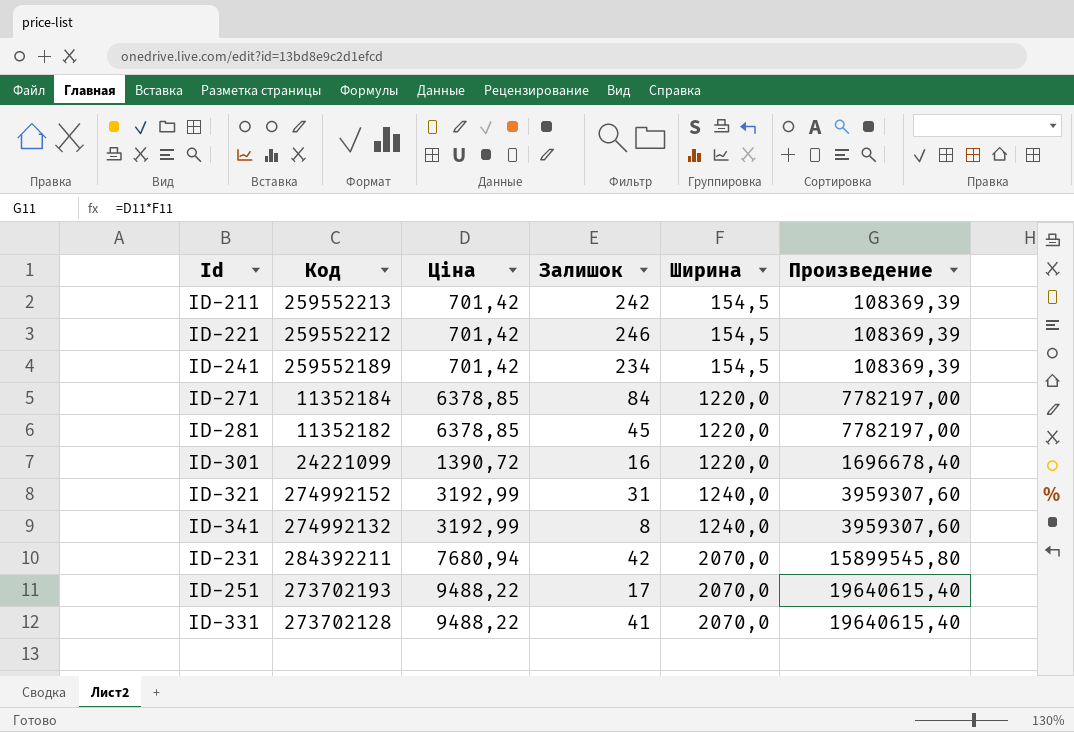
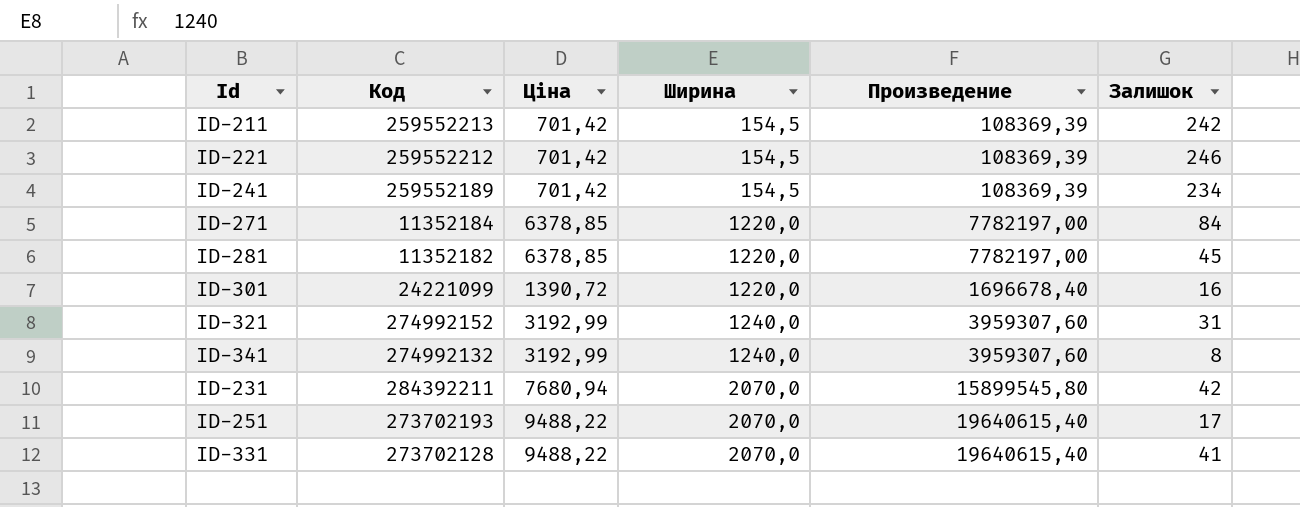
column Залишок | position: 4 -> 6

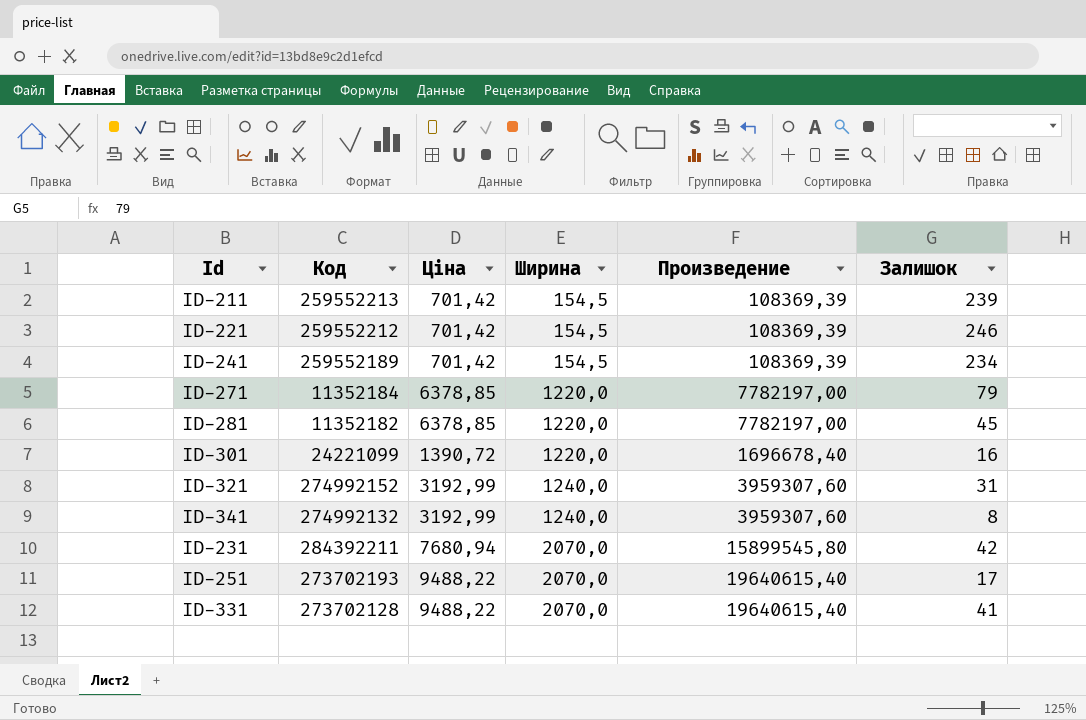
ID-211 | Залишок: 242 -> 239
ID-271 | Залишок: 84 -> 79

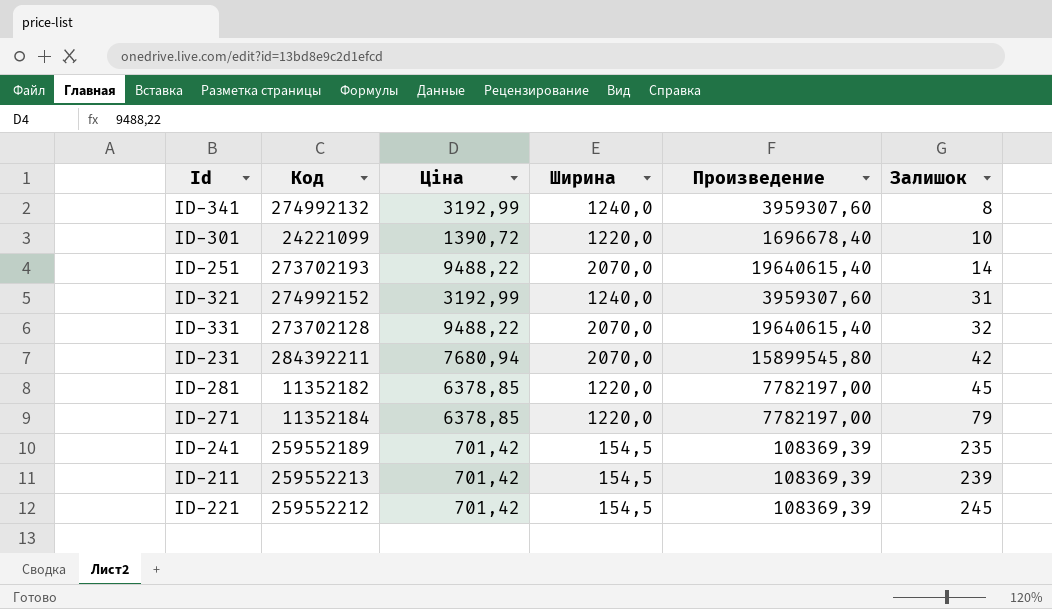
row order: Ширина ascending -> Залишок ascending
ID-301 | Залишок: 16 -> 10
ID-251 | Залишок: 17 -> 14
ID-331 | Залишок: 41 -> 32
ID-241 | Залишок: 234 -> 235
ID-221 | Залишок: 246 -> 245

